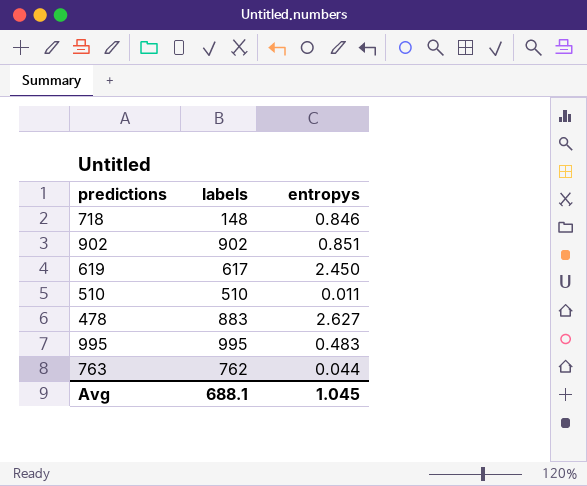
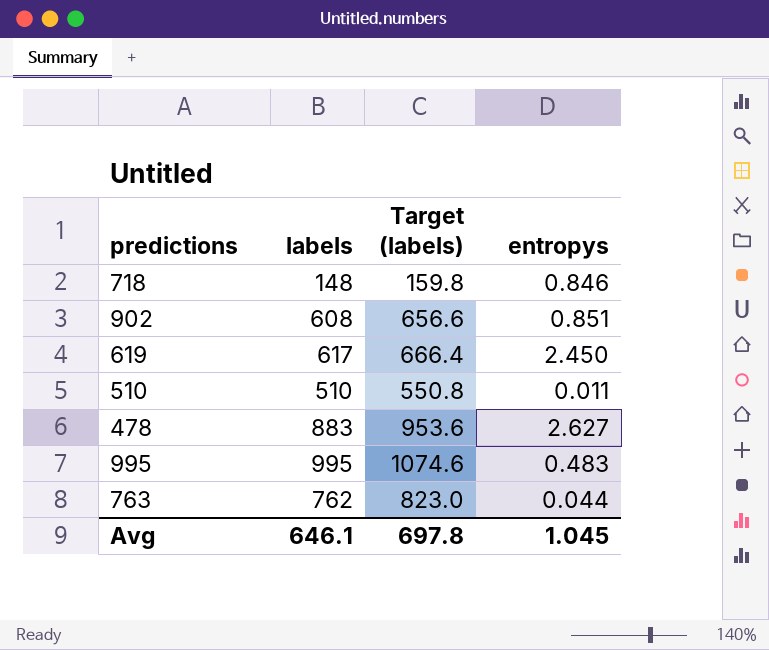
column Target (labels) | formula: none -> [labels] * 1.08
902 | labels: 902 -> 608
Avg | labels: 688.1 -> 646.1

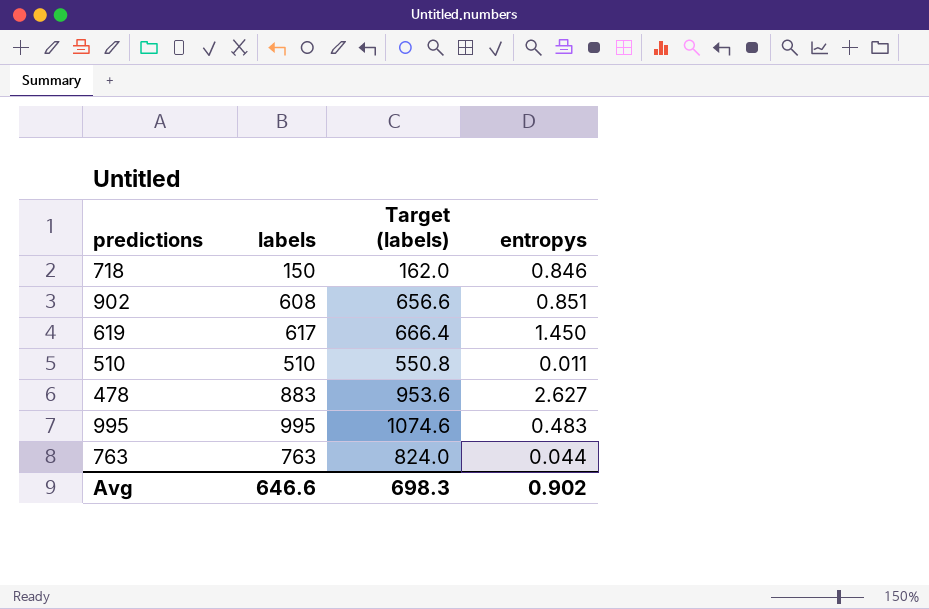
718 | labels: 148 -> 150
718 | Target (labels): 159.8 -> 162.0
619 | entropys: 2.450 -> 1.450
763 | labels: 762 -> 763
763 | Target (labels): 823.0 -> 824.0
Avg | labels: 646.1 -> 646.6
Avg | Target (labels): 697.8 -> 698.3
Avg | entropys: 1.045 -> 0.902

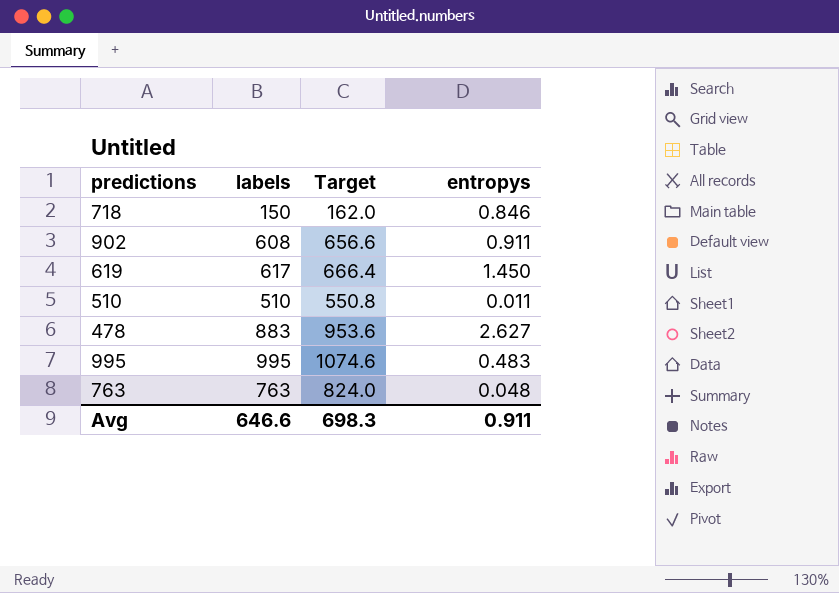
column name: Target (labels) -> Target
902 | entropys: 0.851 -> 0.911
763 | entropys: 0.044 -> 0.048
Avg | entropys: 0.902 -> 0.911

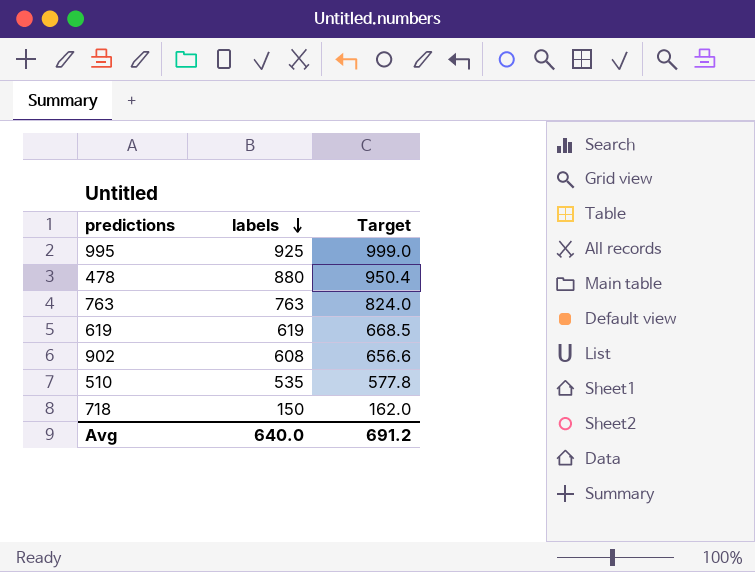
row order: none -> labels descending
column entropys | position: 4 -> none
995 | labels: 995 -> 925
995 | Target: 1074.6 -> 999.0
478 | labels: 883 -> 880
478 | Target: 953.6 -> 950.4
619 | labels: 617 -> 619
619 | Target: 666.4 -> 668.5
510 | labels: 510 -> 535
510 | Target: 550.8 -> 577.8
Avg | labels: 646.6 -> 640.0
Avg | Target: 698.3 -> 691.2

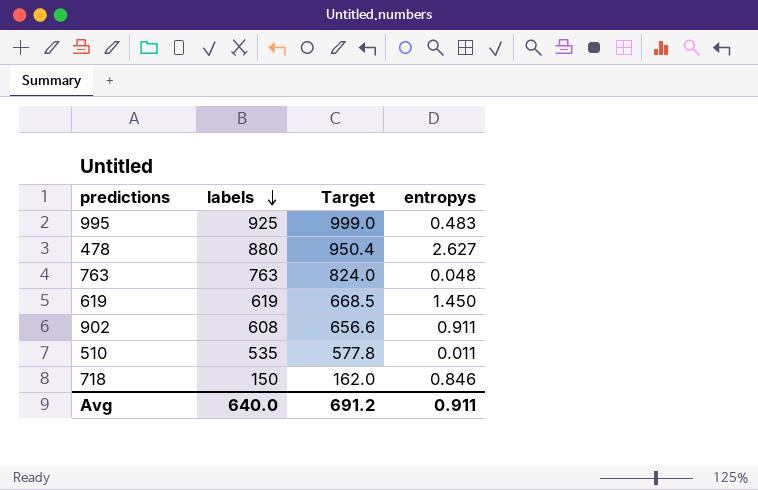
column entropys | position: none -> 4

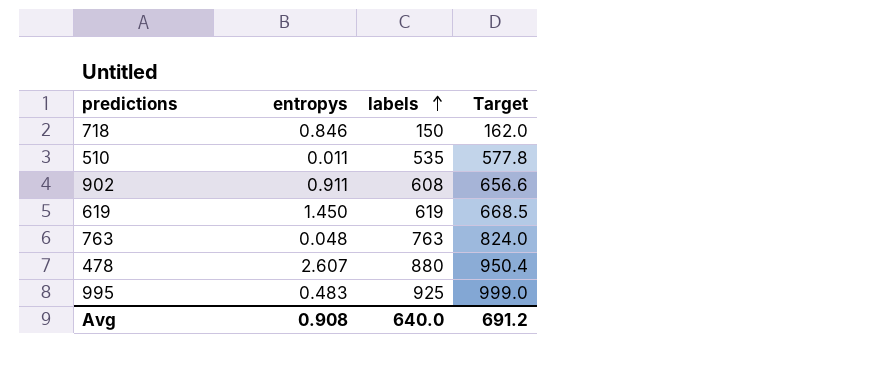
row order: labels descending -> labels ascending
column entropys | position: 4 -> 2
478 | entropys: 2.627 -> 2.607
Avg | entropys: 0.911 -> 0.908

